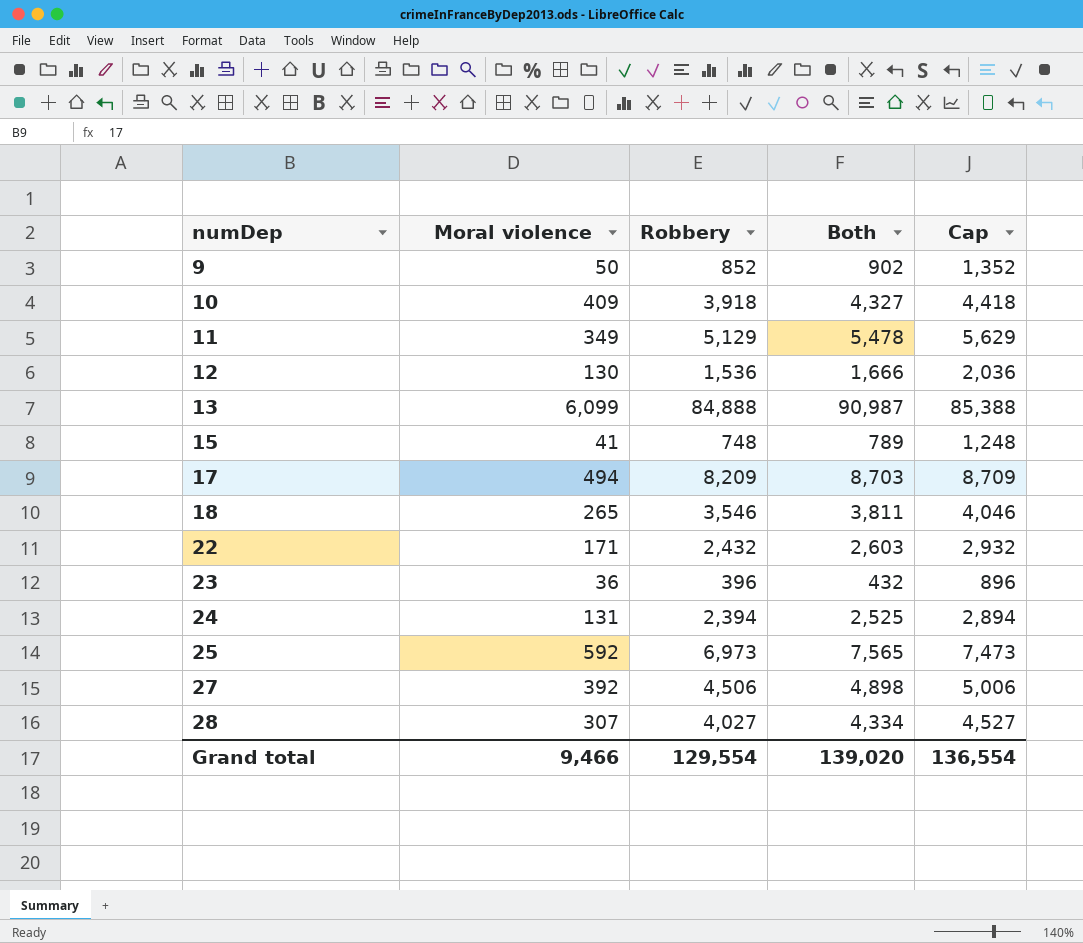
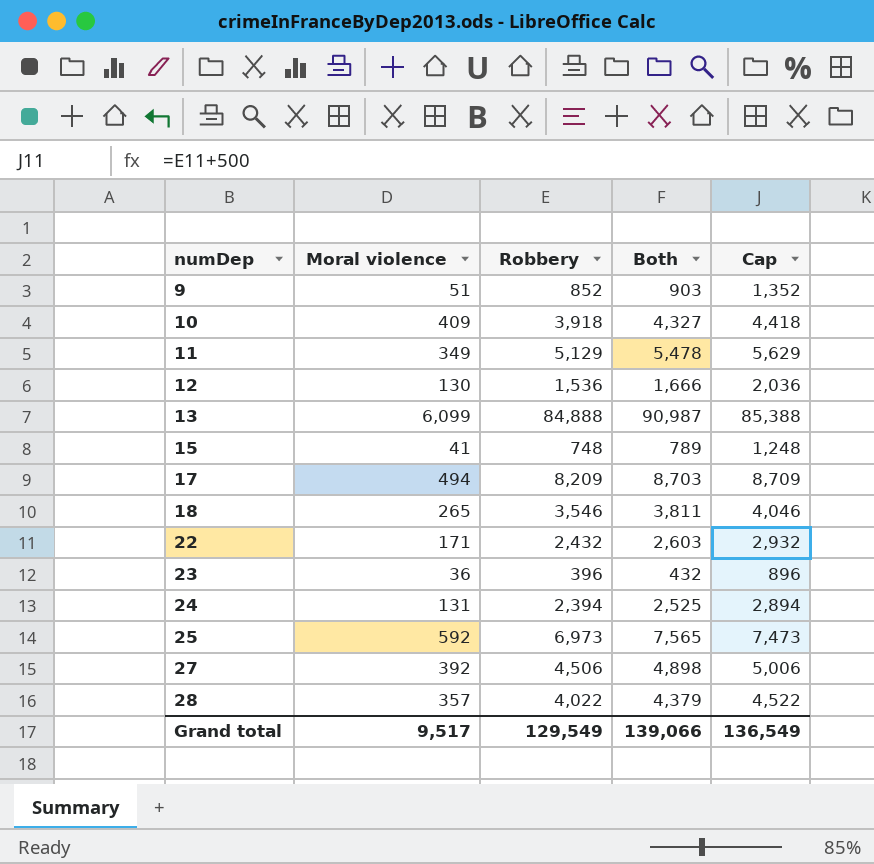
9 | Moral violence: 50 -> 51
9 | Both: 902 -> 903
28 | Moral violence: 307 -> 357
28 | Robbery: 4,027 -> 4,022
28 | Both: 4,334 -> 4,379
28 | Cap: 4,527 -> 4,522
Grand total | Moral violence: 9,466 -> 9,517
Grand total | Robbery: 129,554 -> 129,549
Grand total | Both: 139,020 -> 139,066
Grand total | Cap: 136,554 -> 136,549

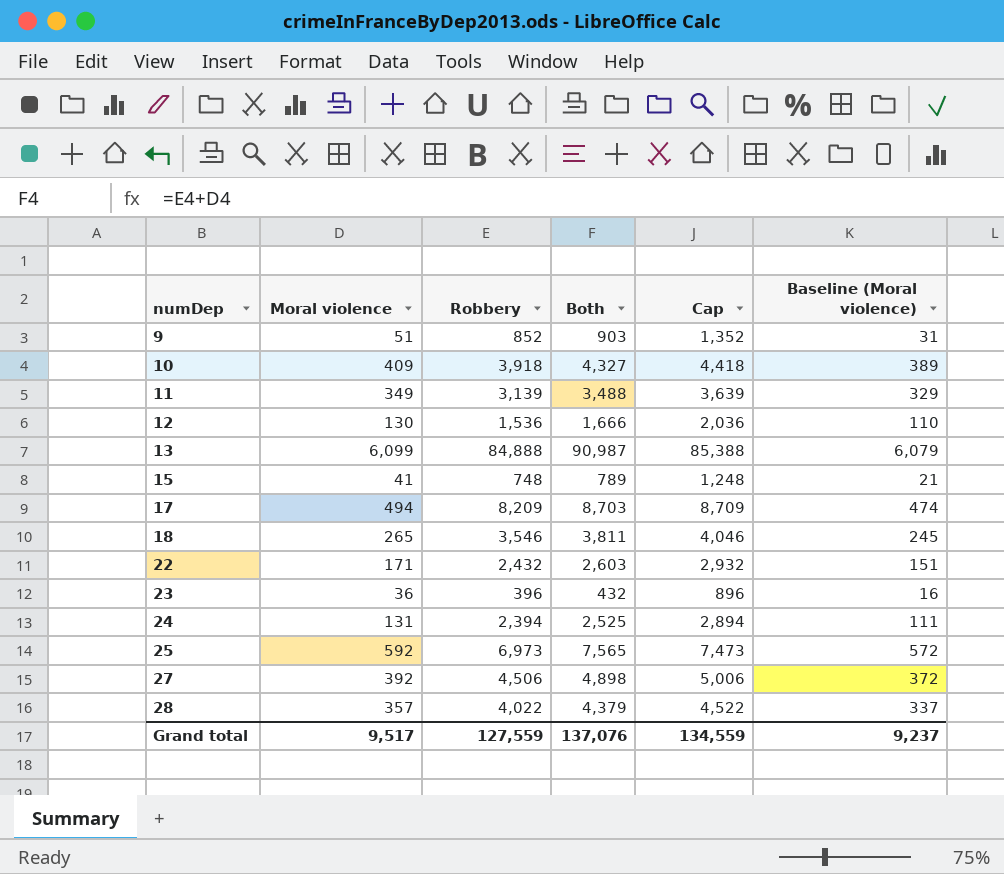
column Baseline (Moral violence) | formula: none -> [Moral violence] - 20
11 | Robbery: 5,129 -> 3,139
11 | Both: 5,478 -> 3,488
11 | Cap: 5,629 -> 3,639
Grand total | Robbery: 129,549 -> 127,559
Grand total | Both: 139,066 -> 137,076
Grand total | Cap: 136,549 -> 134,559

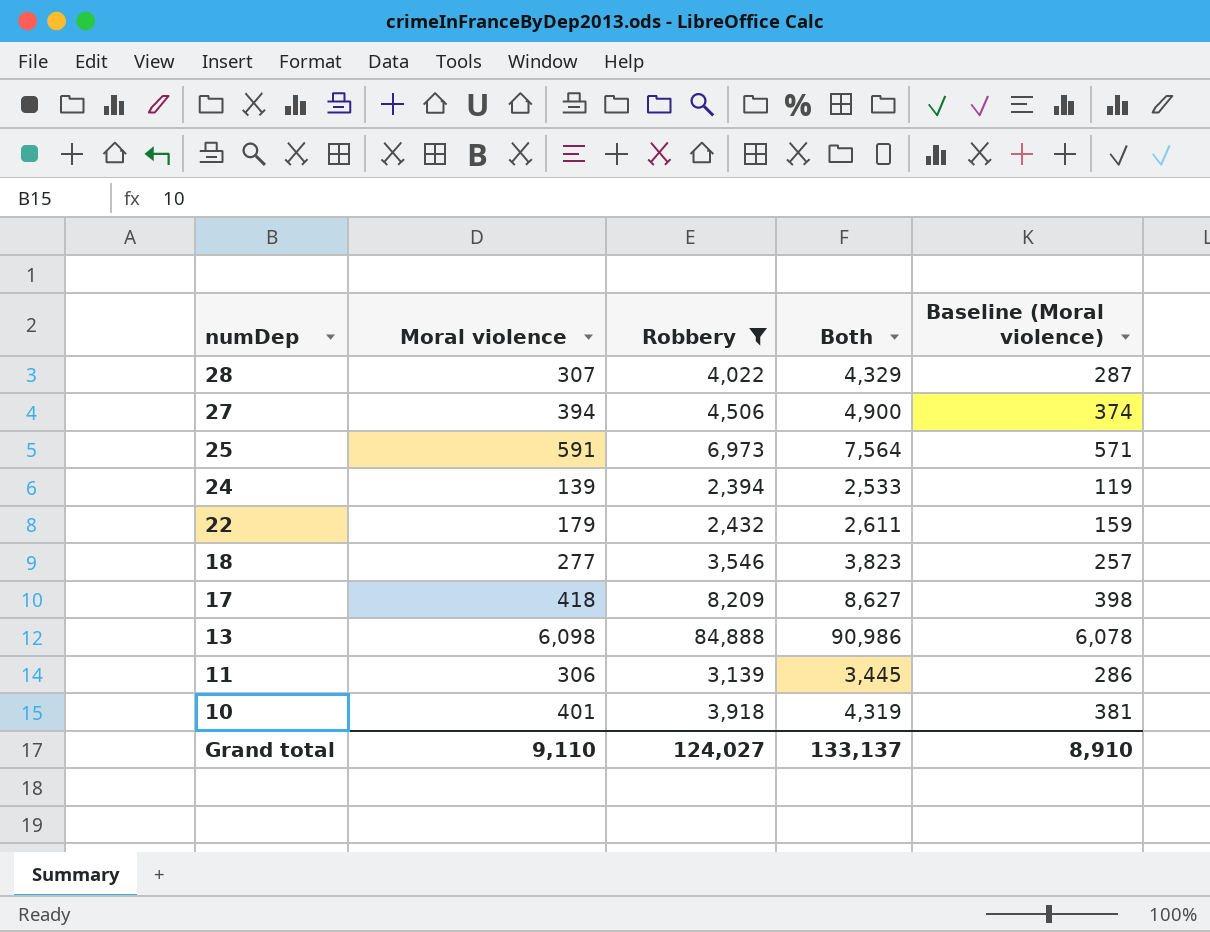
filter: none -> Robbery >= 2,394
row order: numDep ascending -> numDep descending
column Cap | formula: [Robbery] + 500 -> none
28 | Moral violence: 357 -> 307
28 | Both: 4,379 -> 4,329
28 | Baseline (Moral violence): 337 -> 287
27 | Moral violence: 392 -> 394
27 | Both: 4,898 -> 4,900
27 | Baseline (Moral violence): 372 -> 374
25 | Moral violence: 592 -> 591
25 | Both: 7,565 -> 7,564
25 | Baseline (Moral violence): 572 -> 571
24 | Moral violence: 131 -> 139
24 | Both: 2,525 -> 2,533
24 | Baseline (Moral violence): 111 -> 119
22 | Moral violence: 171 -> 179
22 | Both: 2,603 -> 2,611
22 | Baseline (Moral violence): 151 -> 159
18 | Moral violence: 265 -> 277
18 | Both: 3,811 -> 3,823
18 | Baseline (Moral violence): 245 -> 257
17 | Moral violence: 494 -> 418
17 | Both: 8,703 -> 8,627
17 | Baseline (Moral violence): 474 -> 398
13 | Moral violence: 6,099 -> 6,098
13 | Both: 90,987 -> 90,986
13 | Baseline (Moral violence): 6,079 -> 6,078
11 | Moral violence: 349 -> 306
11 | Both: 3,488 -> 3,445
11 | Baseline (Moral violence): 329 -> 286
10 | Moral violence: 409 -> 401
10 | Both: 4,327 -> 4,319
10 | Baseline (Moral violence): 389 -> 381
Grand total | Moral violence: 9,517 -> 9,110
Grand total | Robbery: 127,559 -> 124,027
Grand total | Both: 137,076 -> 133,137
Grand total | Baseline (Moral violence): 9,237 -> 8,910

